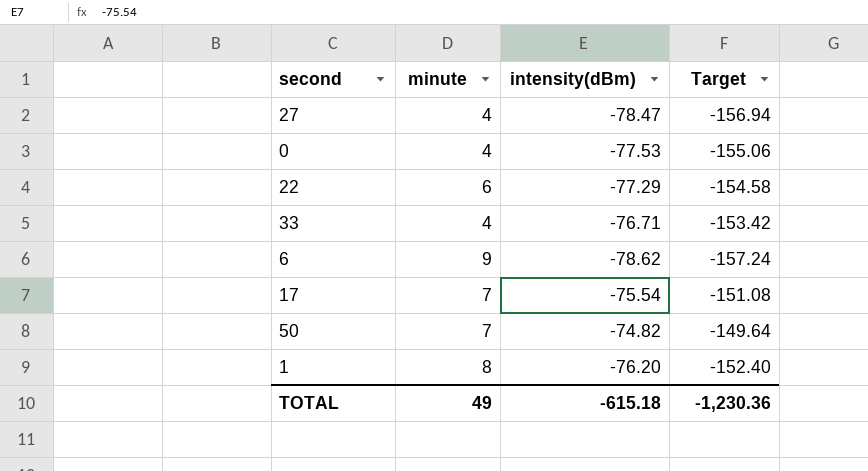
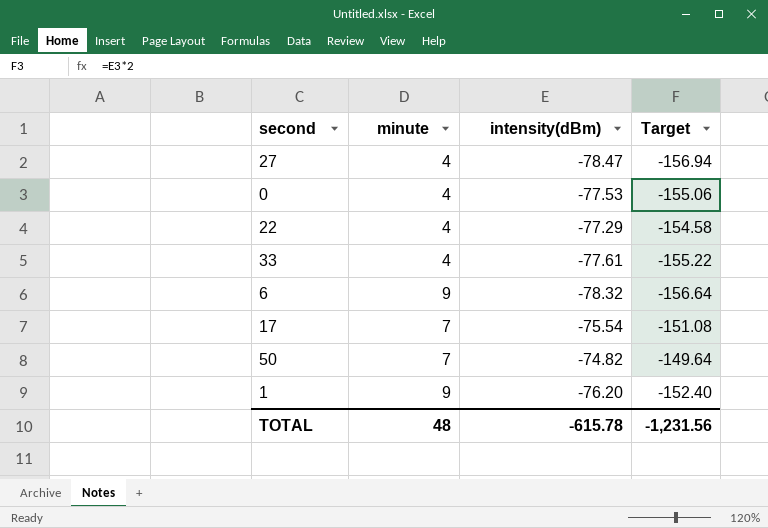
22 | minute: 6 -> 4
33 | intensity(dBm): -76.71 -> -77.61
33 | Target: -153.42 -> -155.22
6 | intensity(dBm): -78.62 -> -78.32
6 | Target: -157.24 -> -156.64
1 | minute: 8 -> 9
TOTAL | minute: 49 -> 48
TOTAL | intensity(dBm): -615.18 -> -615.78
TOTAL | Target: -1,230.36 -> -1,231.56

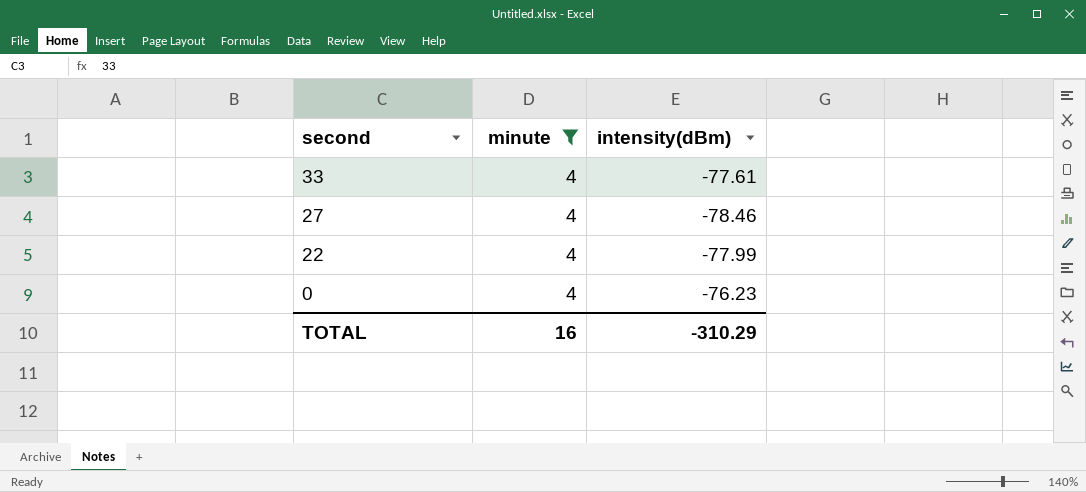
filter: none -> minute = 4
row order: none -> second descending
column Target | formula: [intensity(dBm)] * 2 -> none
27 | intensity(dBm): -78.47 -> -78.46
22 | intensity(dBm): -77.29 -> -77.99
0 | intensity(dBm): -77.53 -> -76.23
TOTAL | minute: 48 -> 16
TOTAL | intensity(dBm): -615.78 -> -310.29

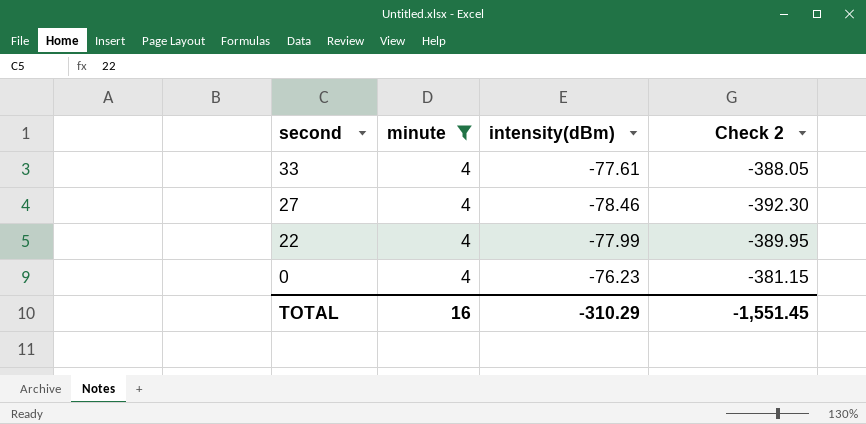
column Check 2 | formula: none -> [intensity(dBm)] * 5

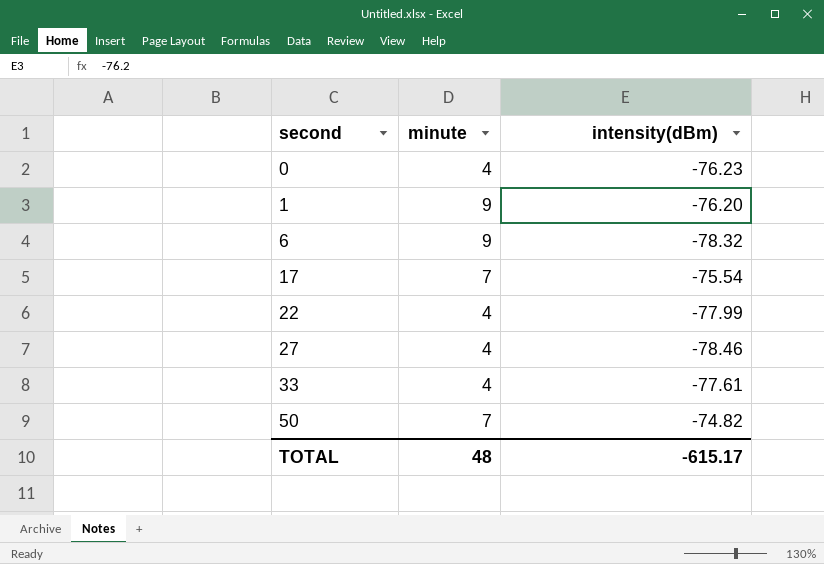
filter: minute = 4 -> none
row order: second descending -> second ascending
column Check 2 | formula: [intensity(dBm)] * 5 -> none
TOTAL | minute: 16 -> 48
TOTAL | intensity(dBm): -310.29 -> -615.17

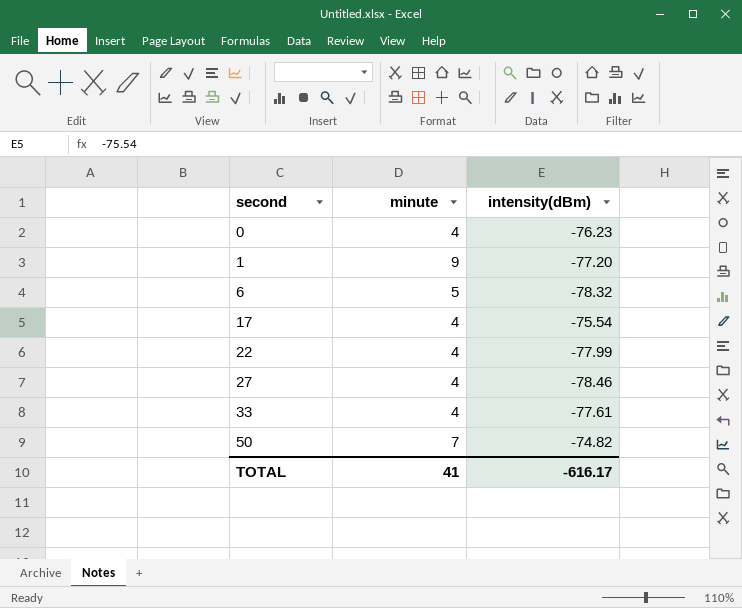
1 | intensity(dBm): -76.20 -> -77.20
6 | minute: 9 -> 5
17 | minute: 7 -> 4
TOTAL | minute: 48 -> 41
TOTAL | intensity(dBm): -615.17 -> -616.17

